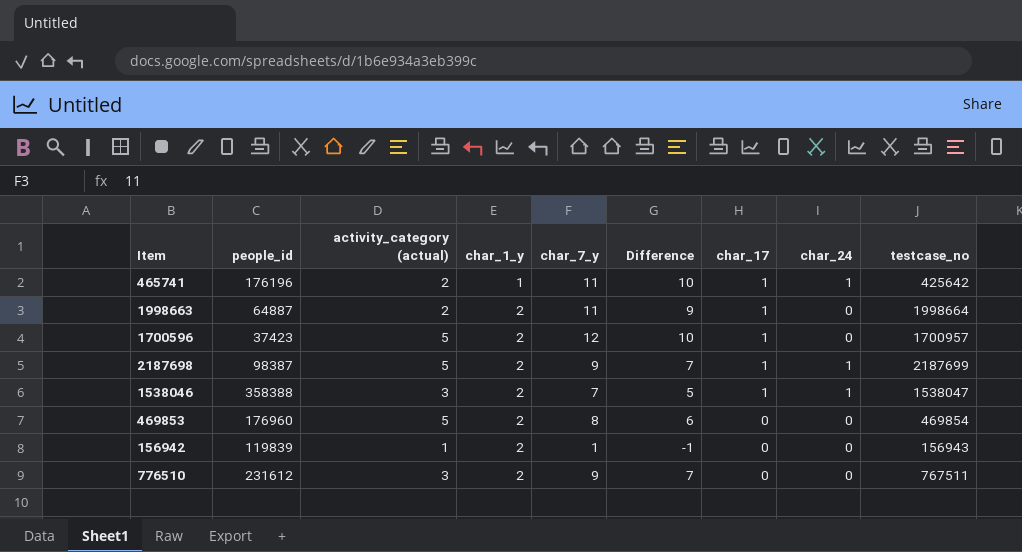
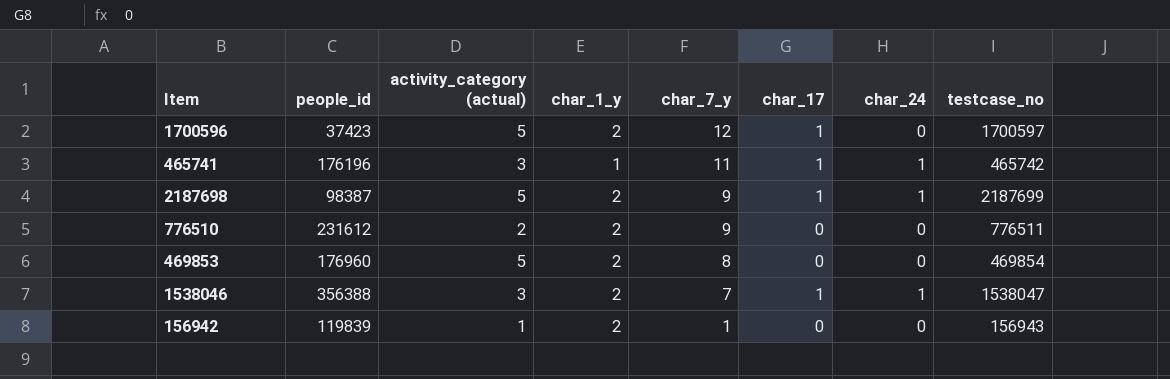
row order: char_1_y ascending -> char_7_y descending
column Difference | formula: [char_7_y] - [char_1_y] -> none
row 1998663: 64887 | 2 | 2 | 11 | 9 | 1 | 0 | 1998664 -> none
1700596 | testcase_no: 1700957 -> 1700597
465741 | activity_category (actual): 2 -> 3
465741 | testcase_no: 425642 -> 465742
776510 | activity_category (actual): 3 -> 2
776510 | testcase_no: 767511 -> 776511
1538046 | people_id: 358388 -> 356388

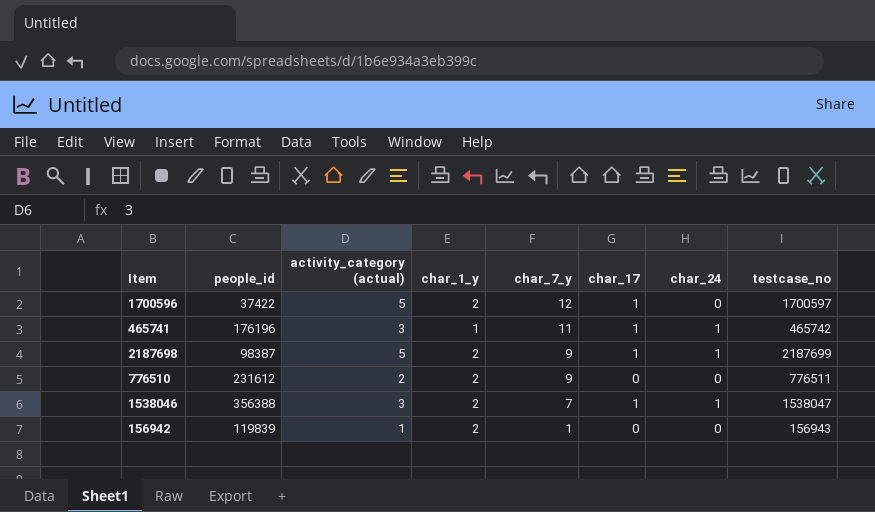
row 469853: 176960 | 5 | 2 | 8 | 0 | 0 | 469854 -> none
1700596 | people_id: 37423 -> 37422

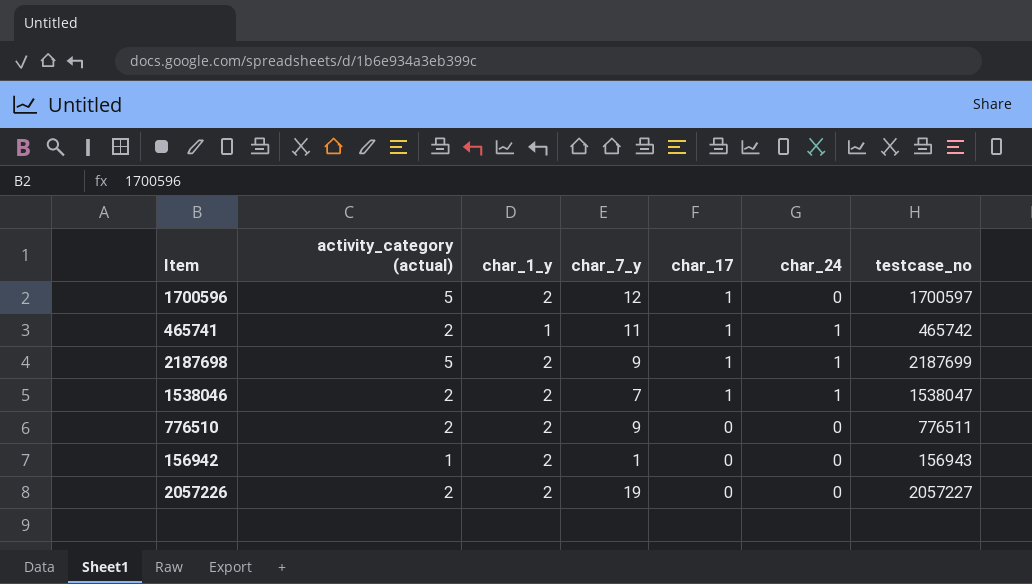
row order: char_7_y descending -> char_17 descending
column people_id | position: 2 -> none
465741 | activity_category (actual): 3 -> 2
1538046 | activity_category (actual): 3 -> 2
row 2057226: none -> 2 | 2 | 19 | 0 | 0 | 2057227

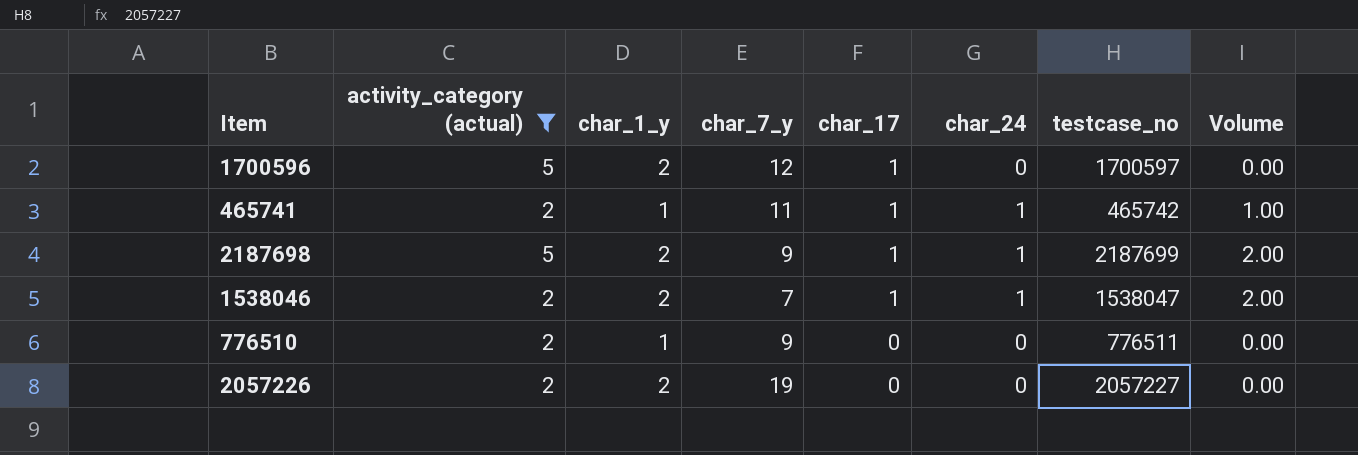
filter: none -> activity_category (actual) != 1
column Volume | formula: none -> [char_1_y] * [char_24]
776510 | char_1_y: 2 -> 1

